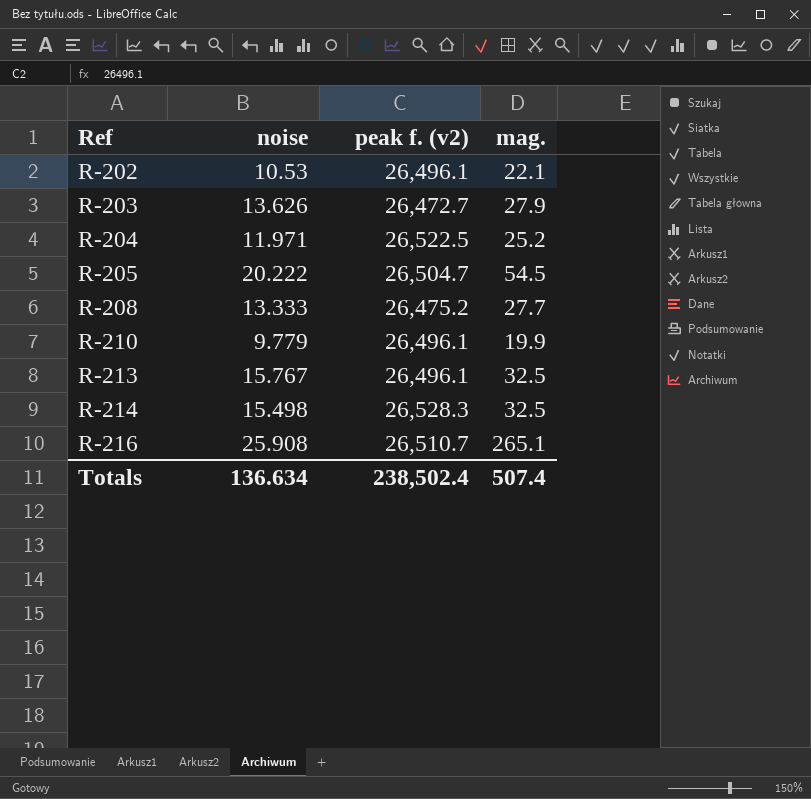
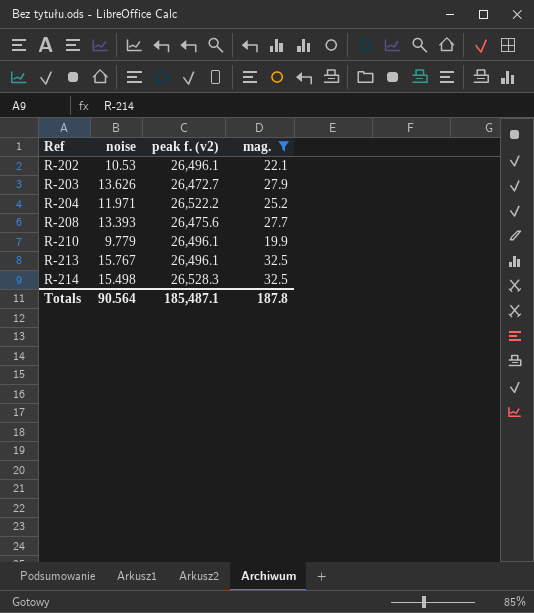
filter: none -> mag. <= 32.5
R-204 | peak f. (v2): 26,522.5 -> 26,522.2
R-208 | noise: 13.333 -> 13.393
R-208 | peak f. (v2): 26,475.2 -> 26,475.6
Totals | noise: 136.634 -> 90.564
Totals | peak f. (v2): 238,502.4 -> 185,487.1
Totals | mag.: 507.4 -> 187.8

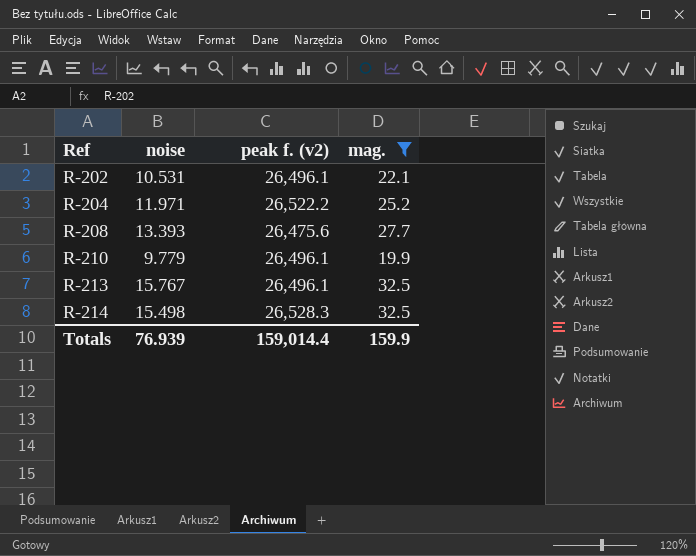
row R-203: 13.626 | 26,472.7 | 27.9 -> none
R-202 | noise: 10.53 -> 10.531
Totals | noise: 90.564 -> 76.939
Totals | peak f. (v2): 185,487.1 -> 159,014.4
Totals | mag.: 187.8 -> 159.9

